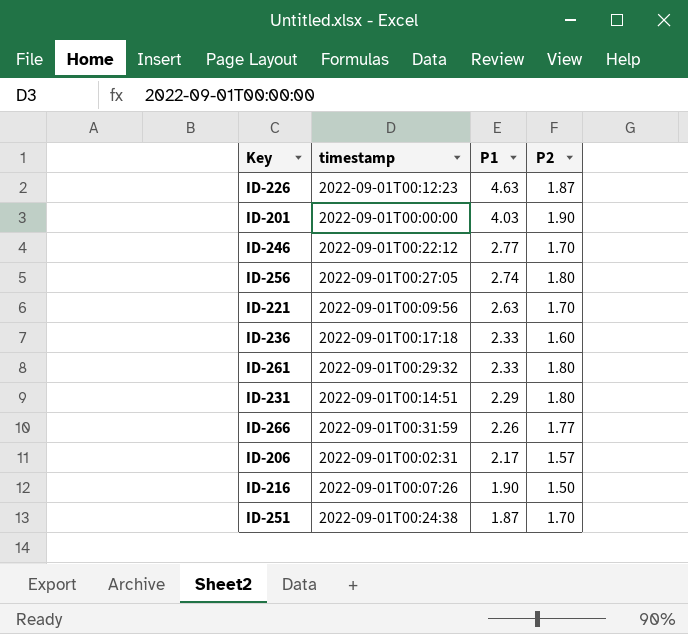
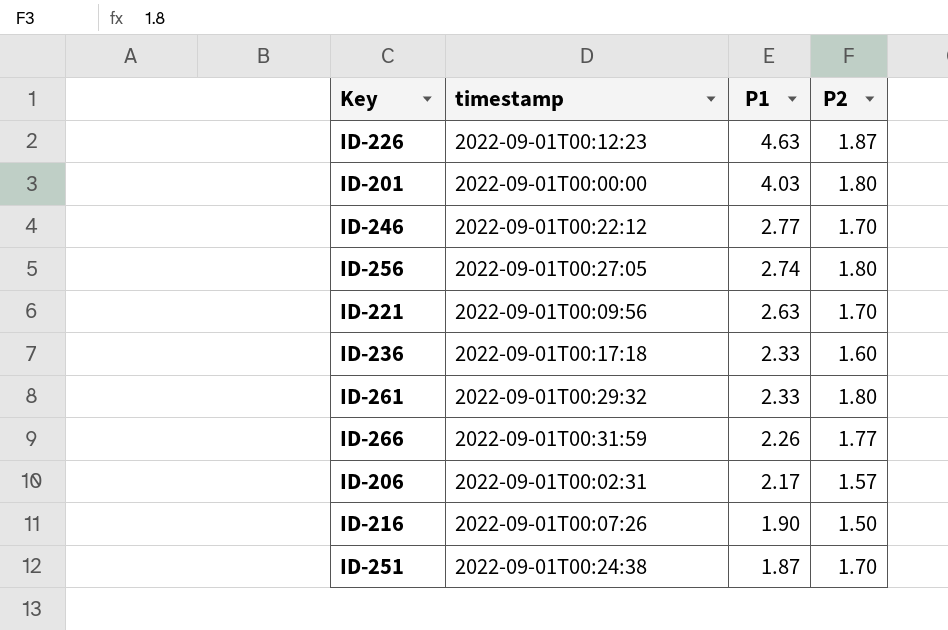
row ID-231: 2022-09-01T00:14:51 | 2.29 | 1.80 -> none
ID-201 | P2: 1.90 -> 1.80

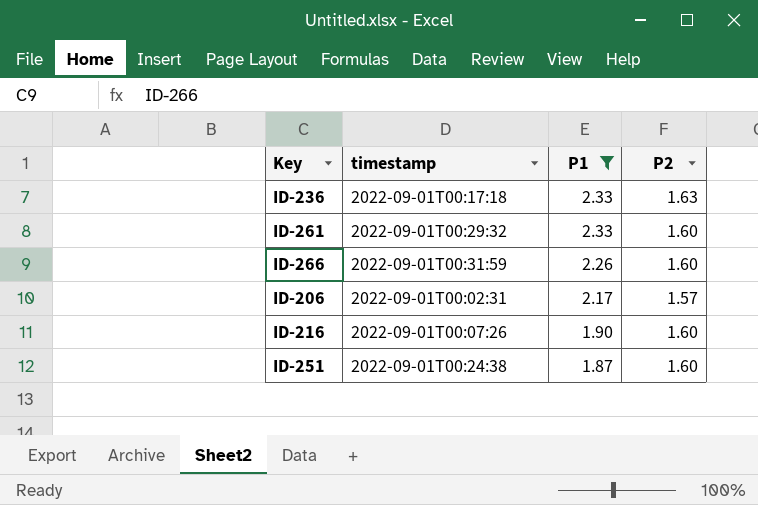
filter: none -> P1 <= 2.33
ID-236 | P2: 1.60 -> 1.63
ID-261 | P2: 1.80 -> 1.60
ID-266 | P2: 1.77 -> 1.60
ID-216 | P2: 1.50 -> 1.60
ID-251 | P2: 1.70 -> 1.60

